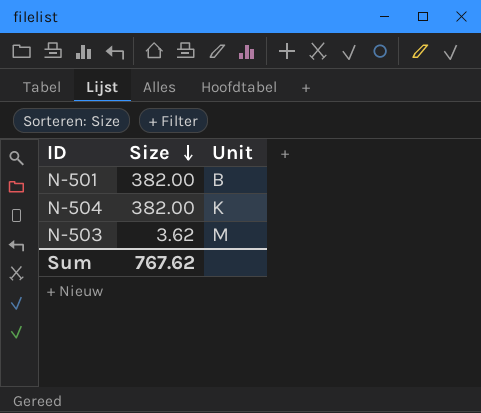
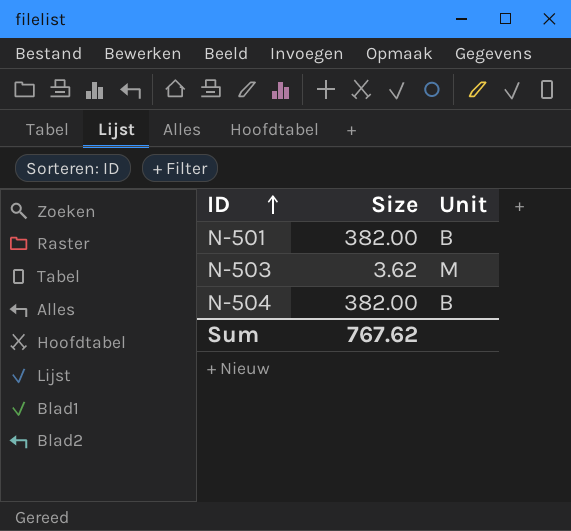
row order: Size descending -> ID ascending
N-504 | Unit: K -> B

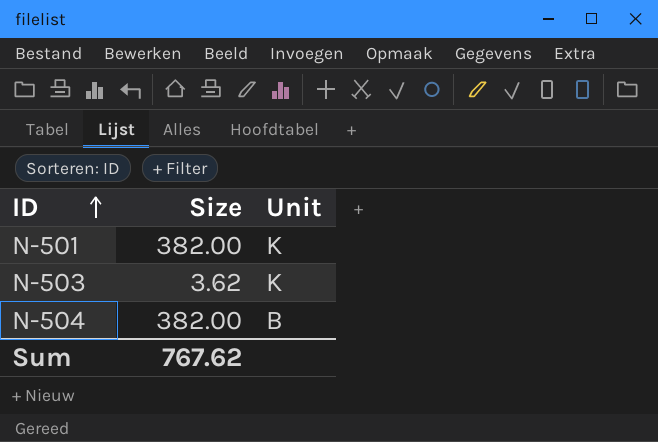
N-501 | Unit: B -> K
N-503 | Unit: M -> K

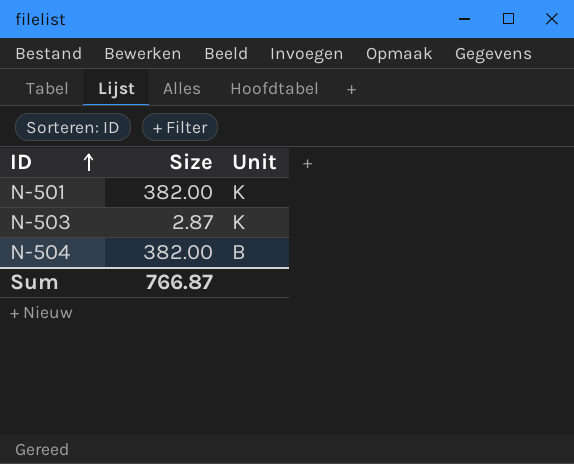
N-503 | Size: 3.62 -> 2.87
Sum | Size: 767.62 -> 766.87

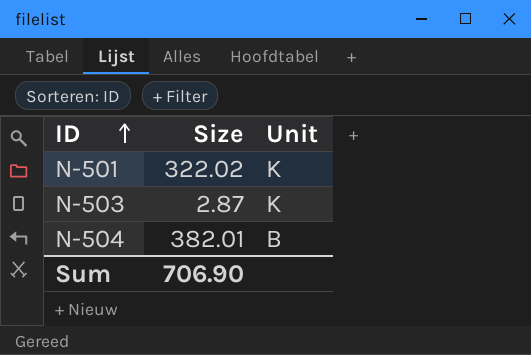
N-501 | Size: 382.00 -> 322.02
N-504 | Size: 382.00 -> 382.01
Sum | Size: 766.87 -> 706.90

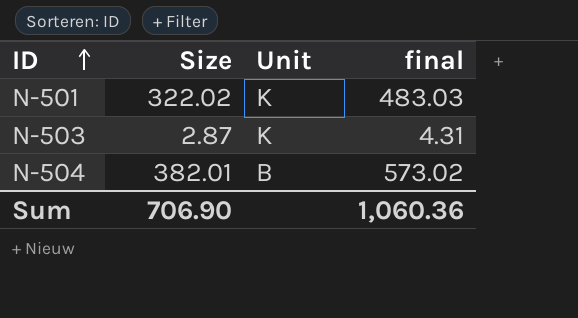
column final | formula: none -> [Size] * 1.5

